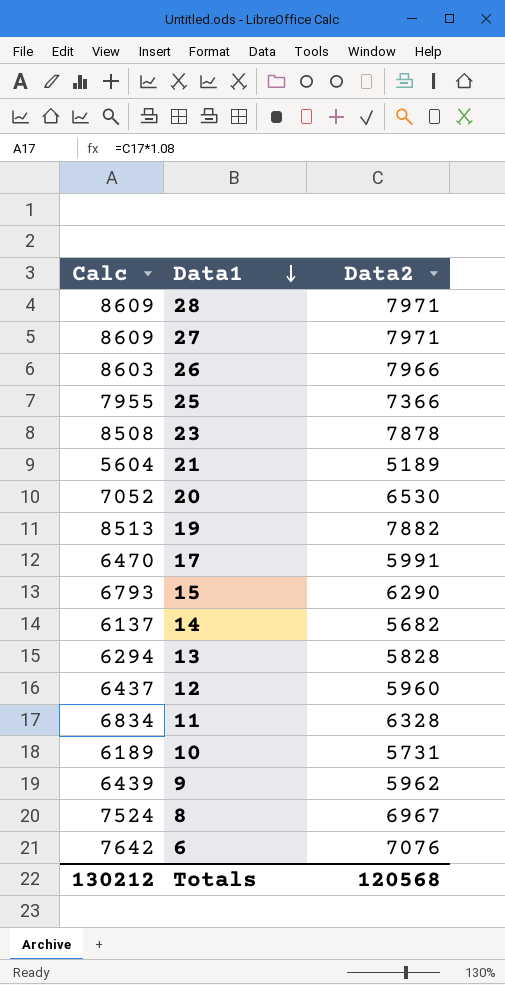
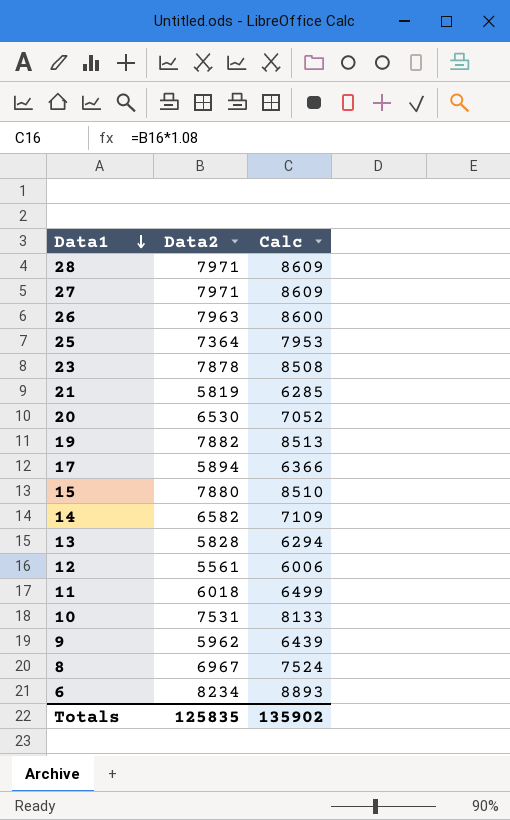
column Calc | position: 1 -> 3
26 | Data2: 7966 -> 7963
26 | Calc: 8603 -> 8600
25 | Data2: 7366 -> 7364
25 | Calc: 7955 -> 7953
21 | Data2: 5189 -> 5819
21 | Calc: 5604 -> 6285
17 | Data2: 5991 -> 5894
17 | Calc: 6470 -> 6366
15 | Data2: 6290 -> 7880
15 | Calc: 6793 -> 8510
14 | Data2: 5682 -> 6582
14 | Calc: 6137 -> 7109
12 | Data2: 5960 -> 5561
12 | Calc: 6437 -> 6006
11 | Data2: 6328 -> 6018
11 | Calc: 6834 -> 6499
10 | Data2: 5731 -> 7531
10 | Calc: 6189 -> 8133
6 | Data2: 7076 -> 8234
6 | Calc: 7642 -> 8893
Totals | Data2: 120568 -> 125835
Totals | Calc: 130212 -> 135902

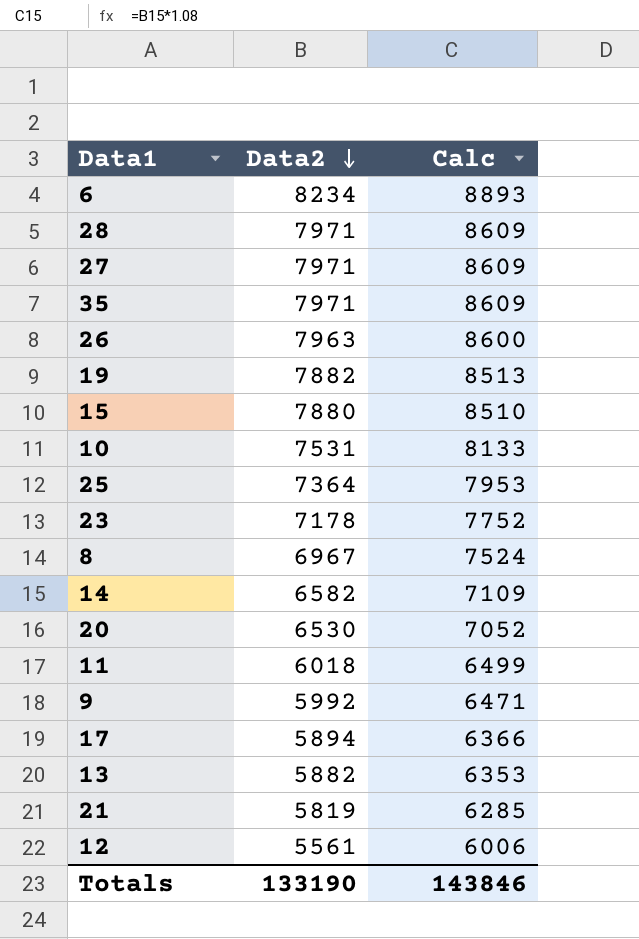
row order: Data1 descending -> Data2 descending
row 35: none -> 7971 | 8609
23 | Data2: 7878 -> 7178
23 | Calc: 8508 -> 7752
9 | Data2: 5962 -> 5992
9 | Calc: 6439 -> 6471
13 | Data2: 5828 -> 5882
13 | Calc: 6294 -> 6353
Totals | Data2: 125835 -> 133190
Totals | Calc: 135902 -> 143846

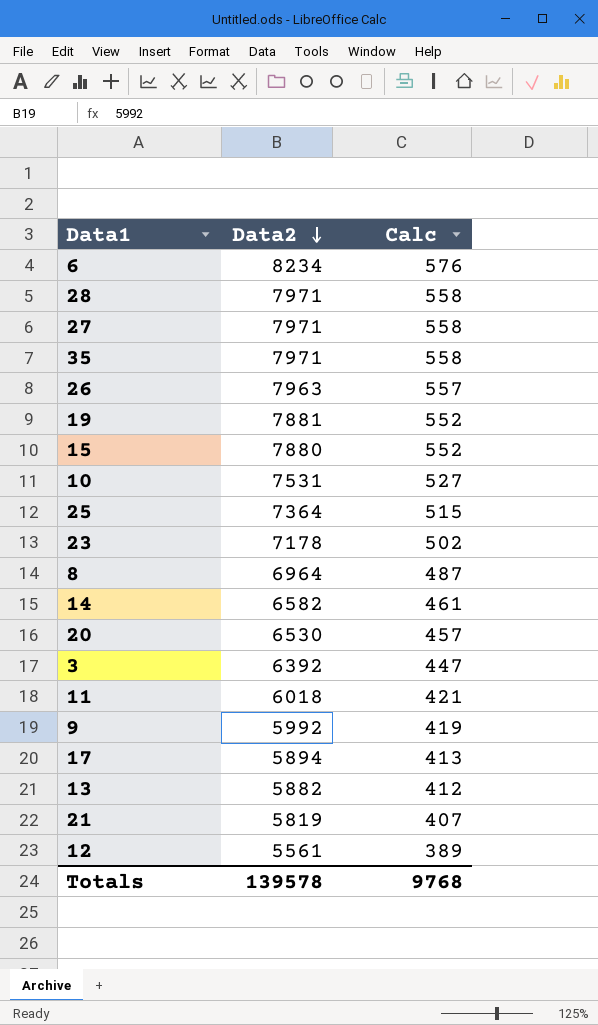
column Calc | formula: [Data2] * 1.08 -> [Data2] * 0.07
19 | Data2: 7882 -> 7881
8 | Data2: 6967 -> 6964
row 3: none -> 6392 | 447
Totals | Data2: 133190 -> 139578
Totals | Calc: 143846 -> 9768

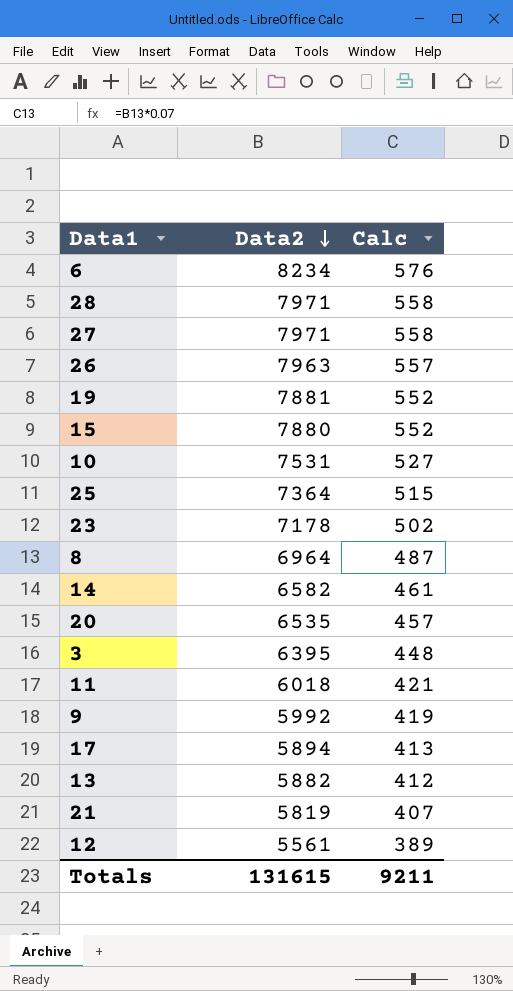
row 35: 7971 | 558 -> none
20 | Data2: 6530 -> 6535
3 | Data2: 6392 -> 6395
3 | Calc: 447 -> 448
Totals | Data2: 139578 -> 131615
Totals | Calc: 9768 -> 9211

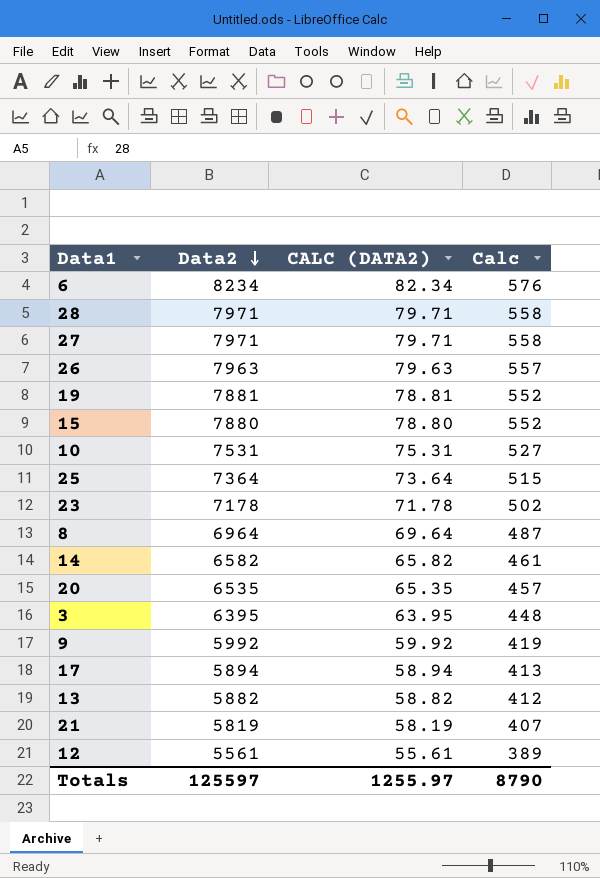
column CALC (DATA2) | formula: none -> [Data2] * 0.01
row 11: 6018 | 421 -> none
Totals | Data2: 131615 -> 125597
Totals | Calc: 9211 -> 8790

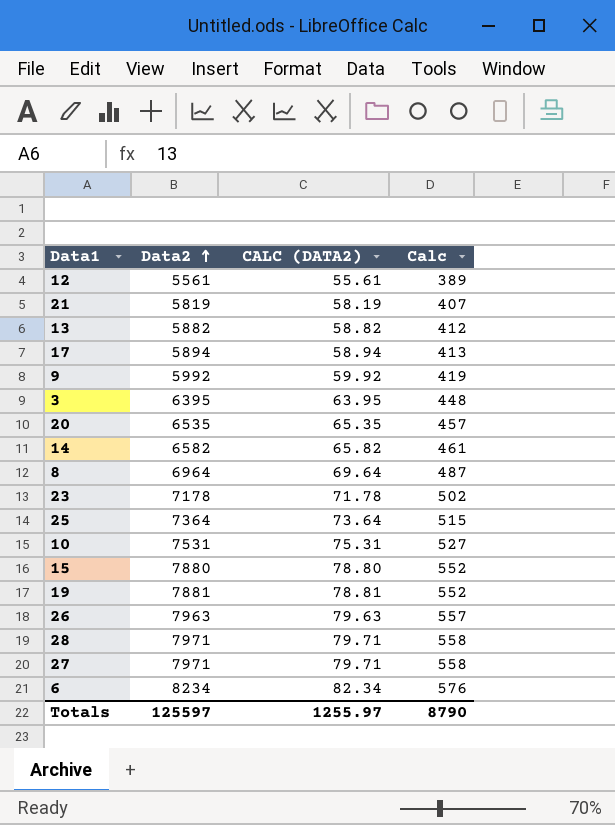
row order: Data2 descending -> Data2 ascending

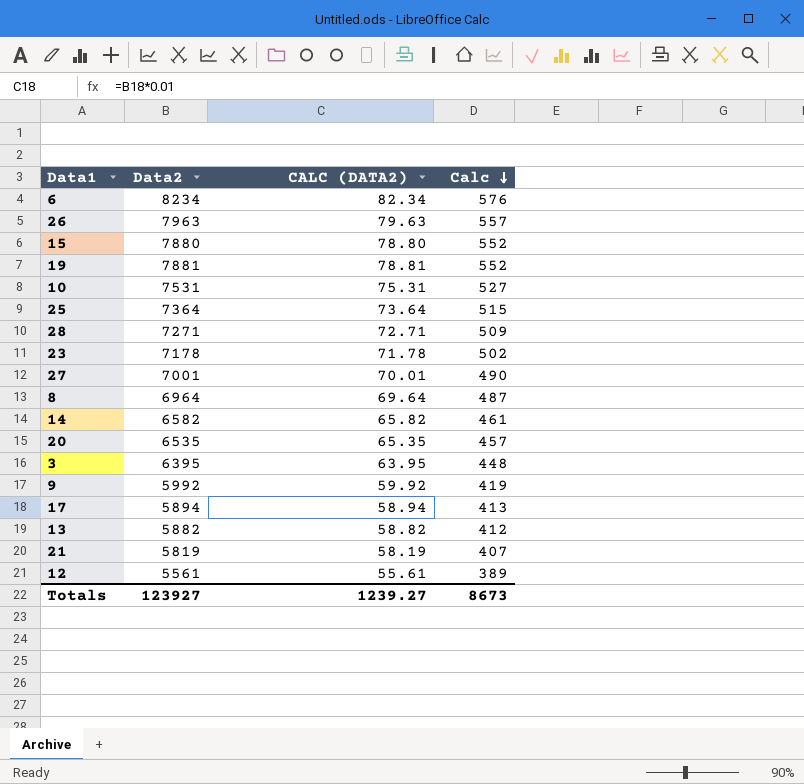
row order: Data2 ascending -> Calc descending
28 | Data2: 7971 -> 7271
28 | CALC (DATA2): 79.71 -> 72.71
28 | Calc: 558 -> 509
27 | Data2: 7971 -> 7001
27 | CALC (DATA2): 79.71 -> 70.01
27 | Calc: 558 -> 490
Totals | Data2: 125597 -> 123927
Totals | CALC (DATA2): 1255.97 -> 1239.27
Totals | Calc: 8790 -> 8673

